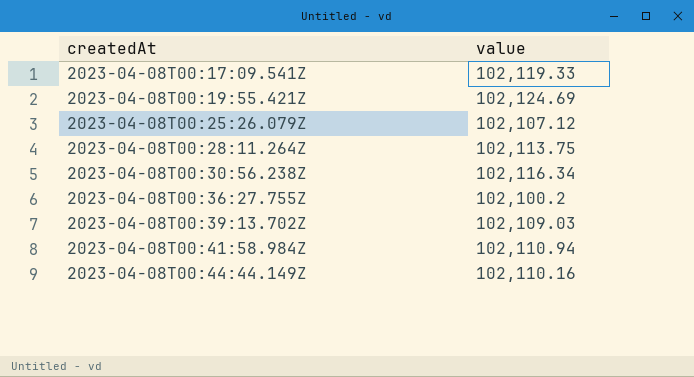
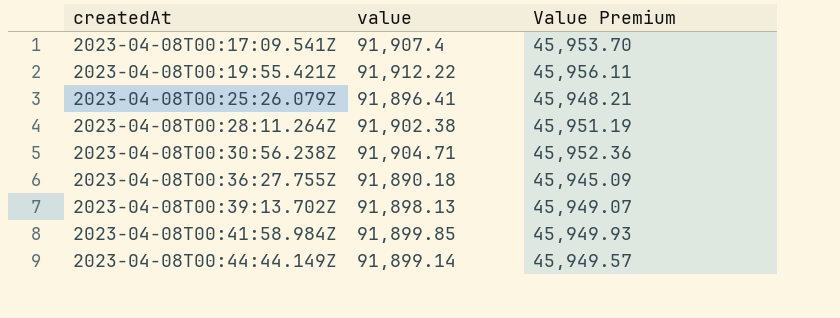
column Value Premium | formula: none -> [value] * 0.5
2023-04-08T00:17:09.541Z | value: 102,119.33 -> 91,907.4
2023-04-08T00:19:55.421Z | value: 102,124.69 -> 91,912.22
2023-04-08T00:25:26.079Z | value: 102,107.12 -> 91,896.41
2023-04-08T00:28:11.264Z | value: 102,113.75 -> 91,902.38
2023-04-08T00:30:56.238Z | value: 102,116.34 -> 91,904.71
2023-04-08T00:36:27.755Z | value: 102,100.2 -> 91,890.18
2023-04-08T00:39:13.702Z | value: 102,109.03 -> 91,898.13
2023-04-08T00:41:58.984Z | value: 102,110.94 -> 91,899.85
2023-04-08T00:44:44.149Z | value: 102,110.16 -> 91,899.14

